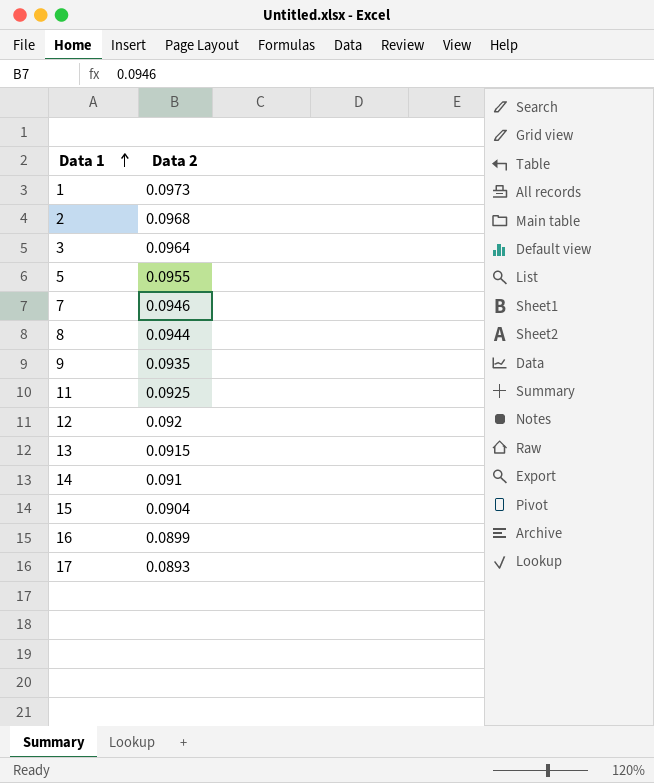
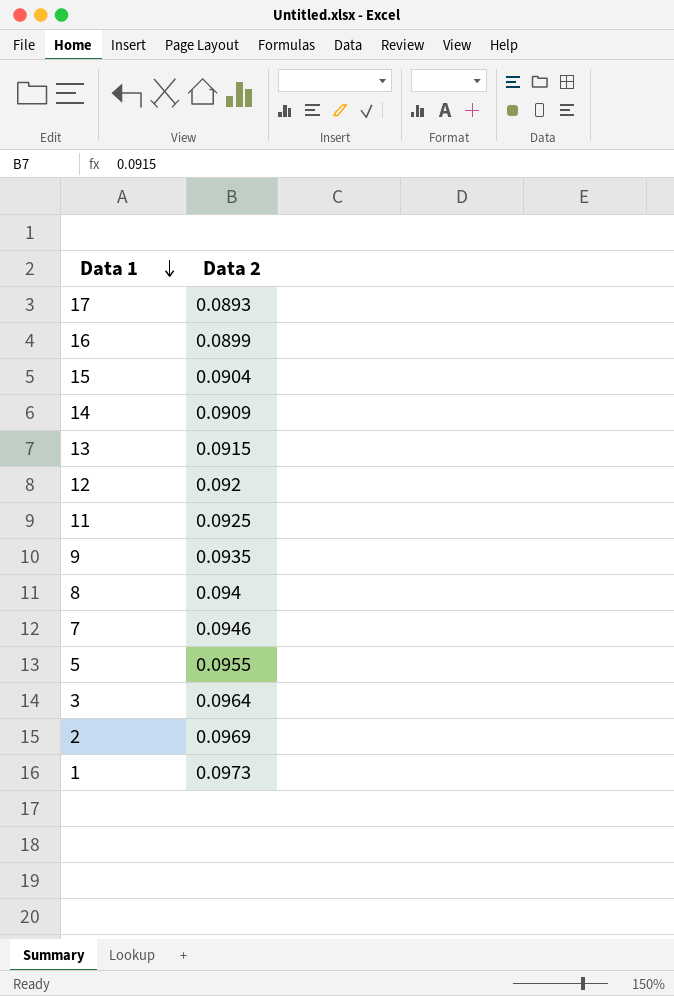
row order: Data 1 ascending -> Data 1 descending
14 | Data 2: 0.091 -> 0.0909
8 | Data 2: 0.0944 -> 0.094
2 | Data 2: 0.0968 -> 0.0969

